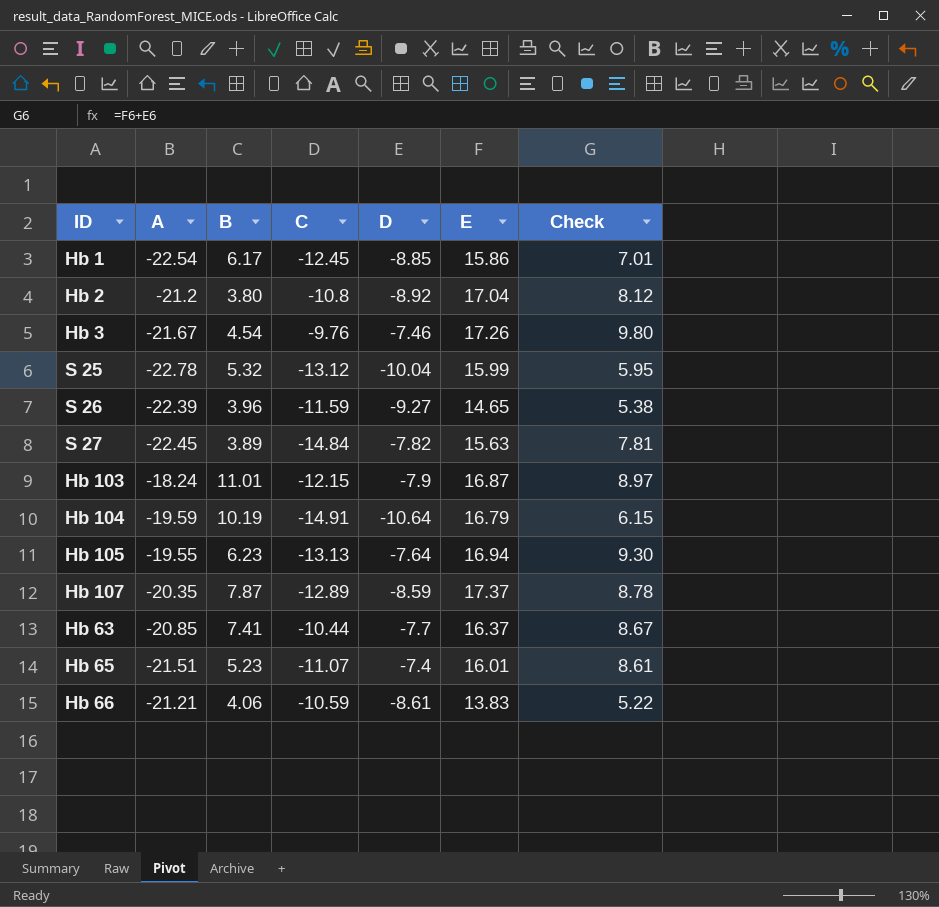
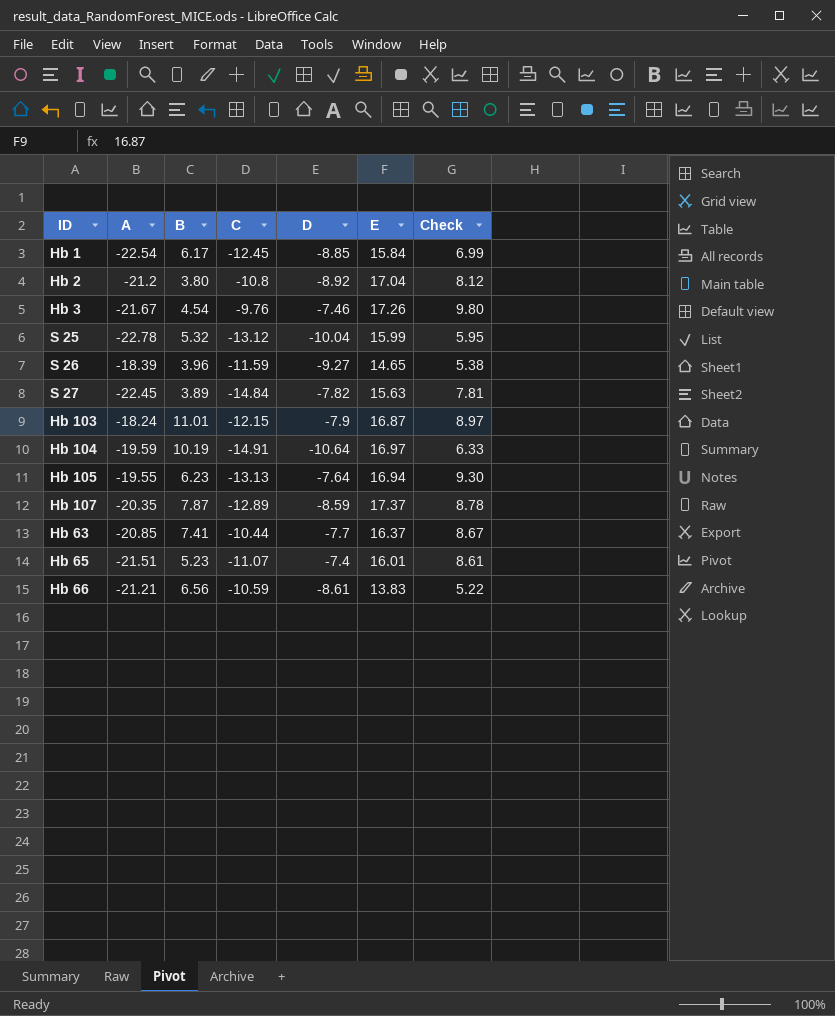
Hb 1 | E: 15.86 -> 15.84
Hb 1 | Check: 7.01 -> 6.99
S 26 | A: -22.39 -> -18.39
Hb 104 | E: 16.79 -> 16.97
Hb 104 | Check: 6.15 -> 6.33
Hb 66 | B: 4.06 -> 6.56

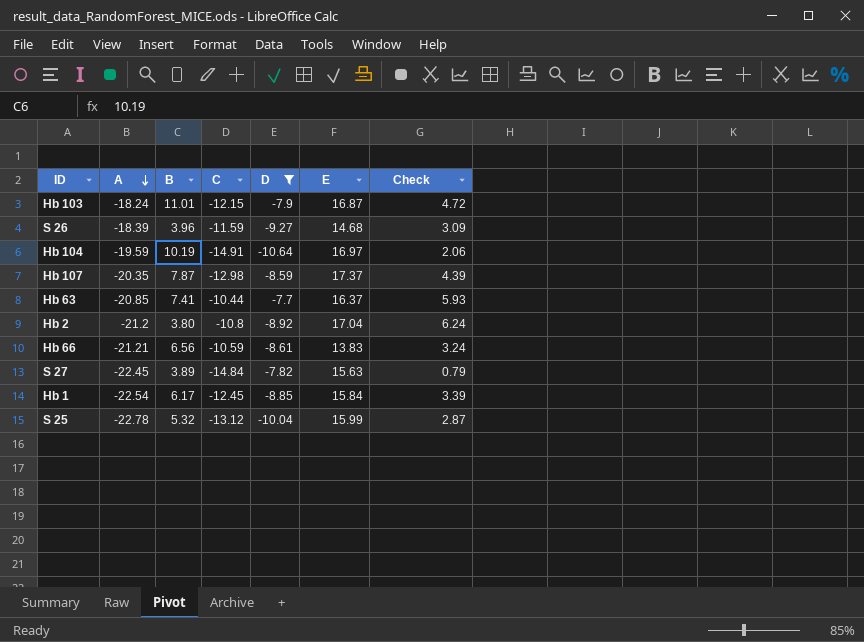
filter: none -> D <= -7.7
row order: none -> A descending
column Check | formula: [D] + [E] -> [C] + [E]
S 26 | E: 14.65 -> 14.68
Hb 107 | C: -12.89 -> -12.98

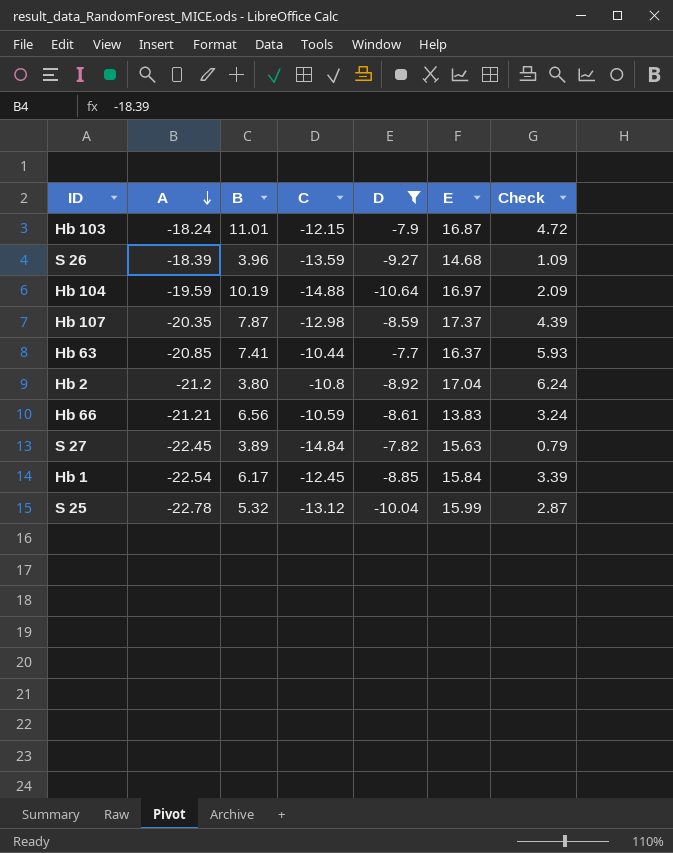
S 26 | C: -11.59 -> -13.59
S 26 | Check: 3.09 -> 1.09
Hb 104 | C: -14.91 -> -14.88
Hb 104 | Check: 2.06 -> 2.09

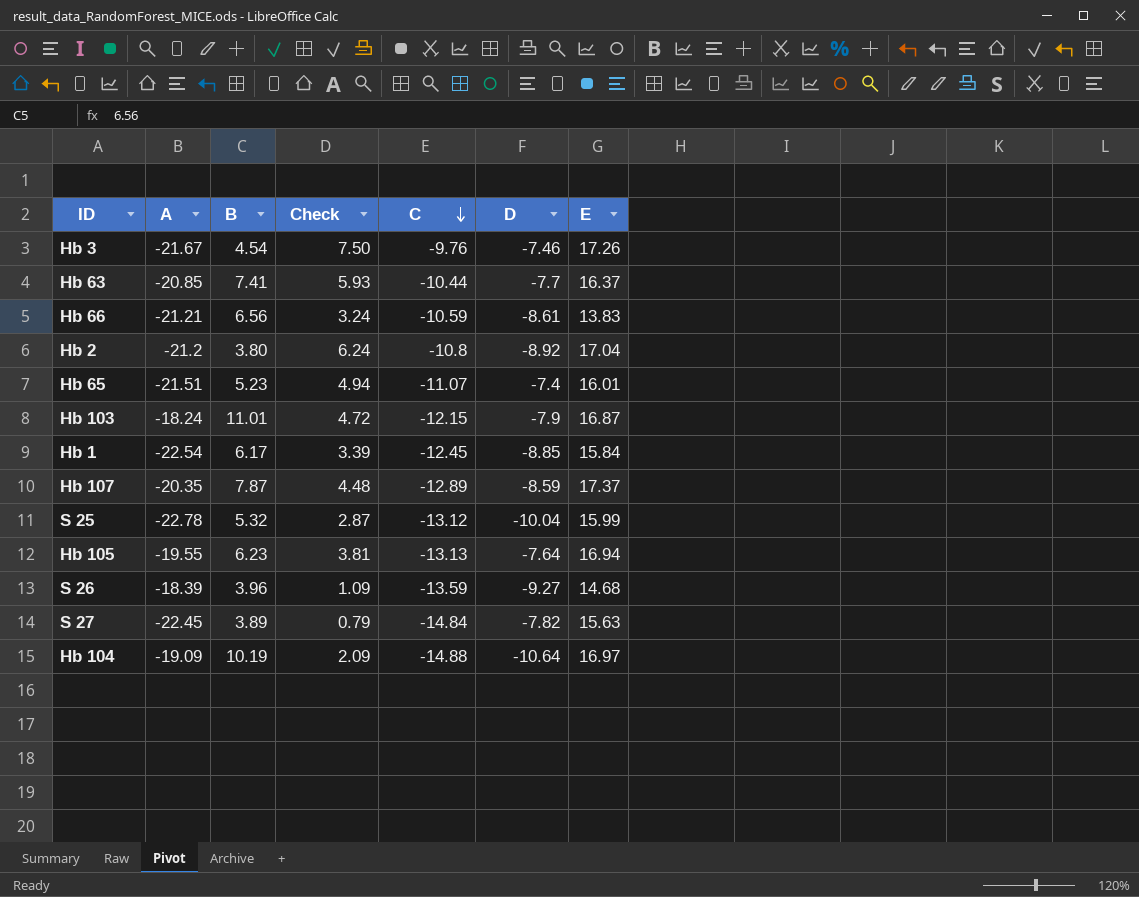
filter: D <= -7.7 -> none
row order: A descending -> C descending
column Check | position: 7 -> 4
Hb 107 | Check: 4.39 -> 4.48
Hb 107 | C: -12.98 -> -12.89
Hb 104 | A: -19.59 -> -19.09

